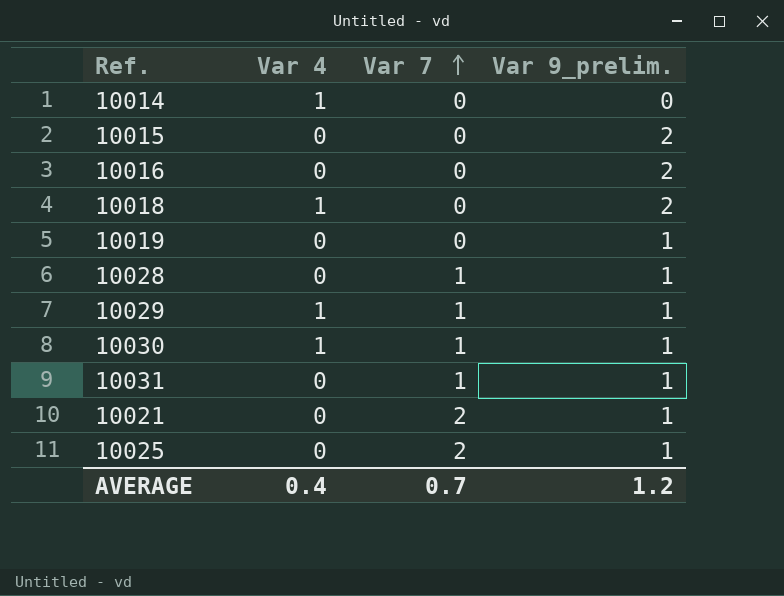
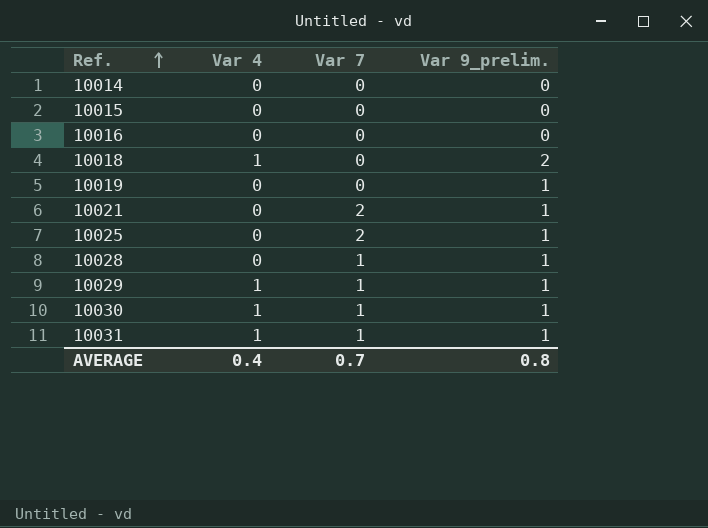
row order: Var 7 ascending -> Ref. ascending
10014 | Var 4: 1 -> 0
10015 | Var 9_prelim.: 2 -> 0
10016 | Var 9_prelim.: 2 -> 0
10031 | Var 4: 0 -> 1
AVERAGE | Var 9_prelim.: 1.2 -> 0.8

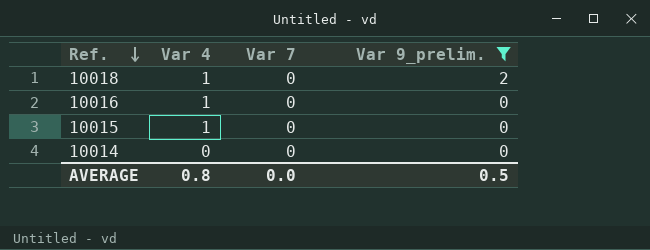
filter: none -> Var 9_prelim. != 1
row order: Ref. ascending -> Ref. descending
10016 | Var 4: 0 -> 1
10015 | Var 4: 0 -> 1
AVERAGE | Var 4: 0.4 -> 0.8
AVERAGE | Var 7: 0.7 -> 0.0
AVERAGE | Var 9_prelim.: 0.8 -> 0.5

